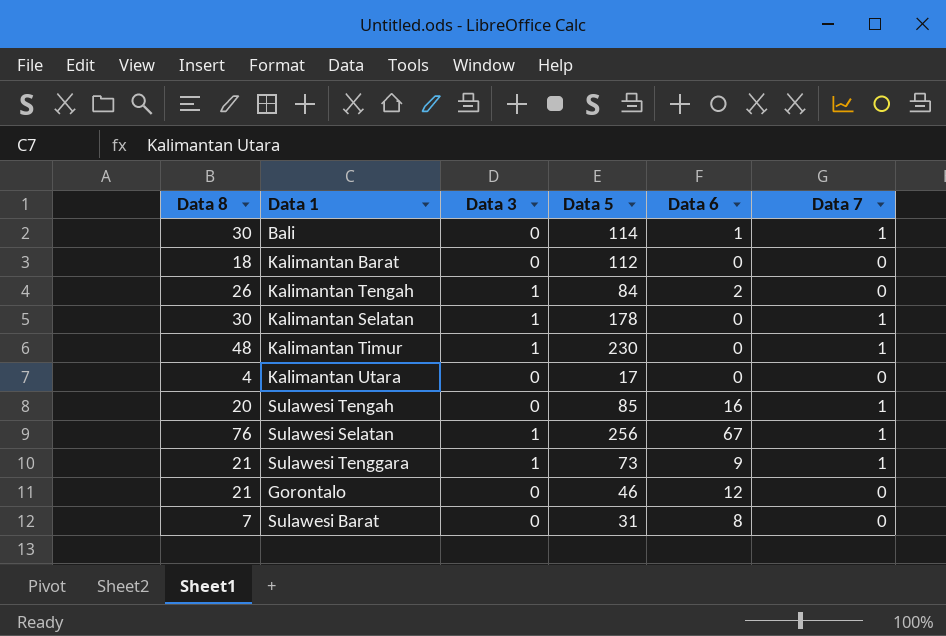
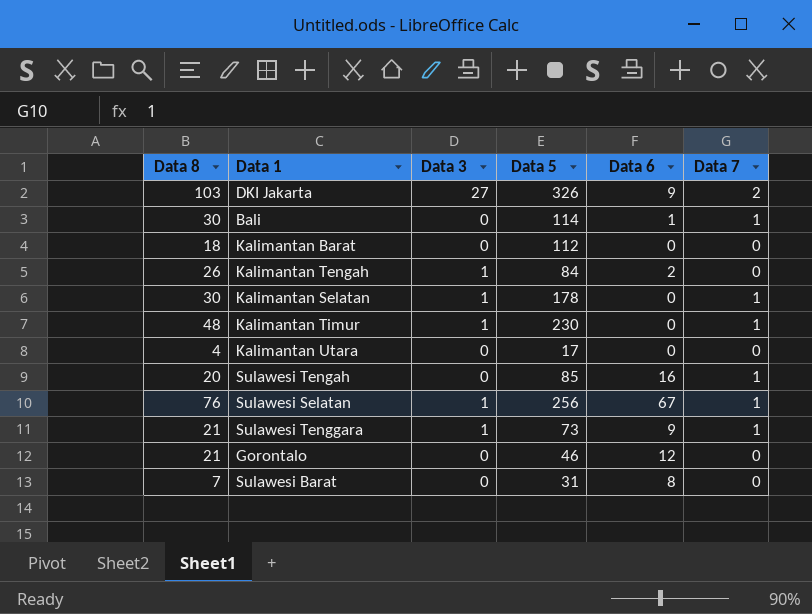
row DKI Jakarta: none -> 103 | 27 | 326 | 9 | 2

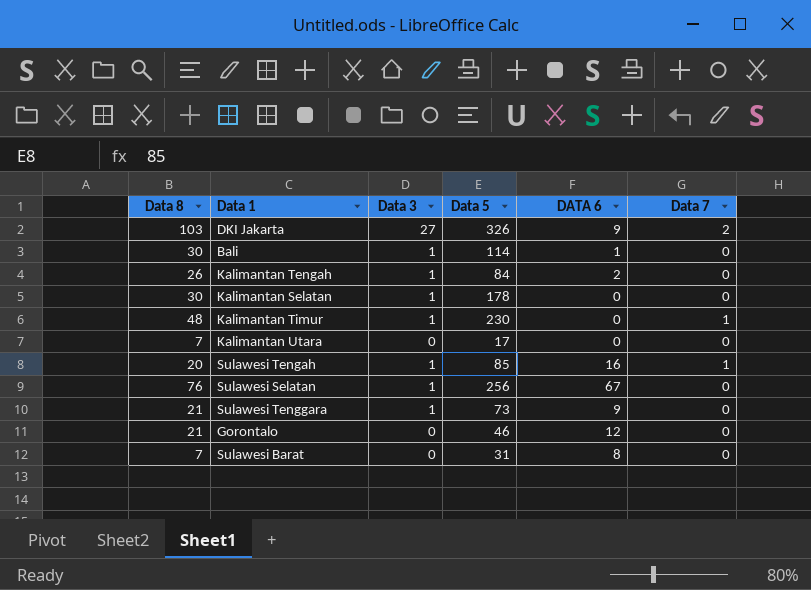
column name: Data 6 -> DATA 6
row Kalimantan Barat: 18 | 0 | 112 | 0 | 0 -> none
Bali | Data 3: 0 -> 1
Bali | Data 7: 1 -> 0
Kalimantan Selatan | Data 7: 1 -> 0
Kalimantan Utara | Data 8: 4 -> 7
Sulawesi Tengah | Data 3: 0 -> 1
Sulawesi Selatan | Data 7: 1 -> 0
Sulawesi Tenggara | Data 7: 1 -> 0

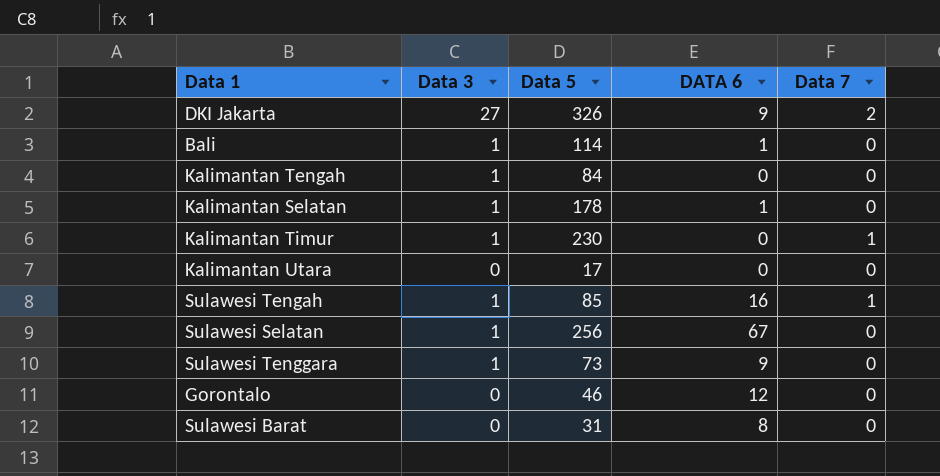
column Data 8 | position: 1 -> none
Kalimantan Tengah | DATA 6: 2 -> 0
Kalimantan Selatan | DATA 6: 0 -> 1

